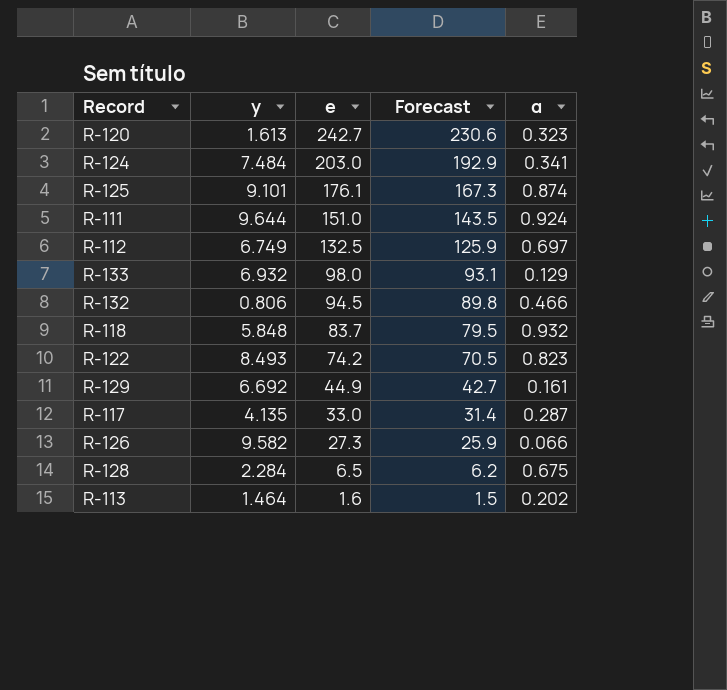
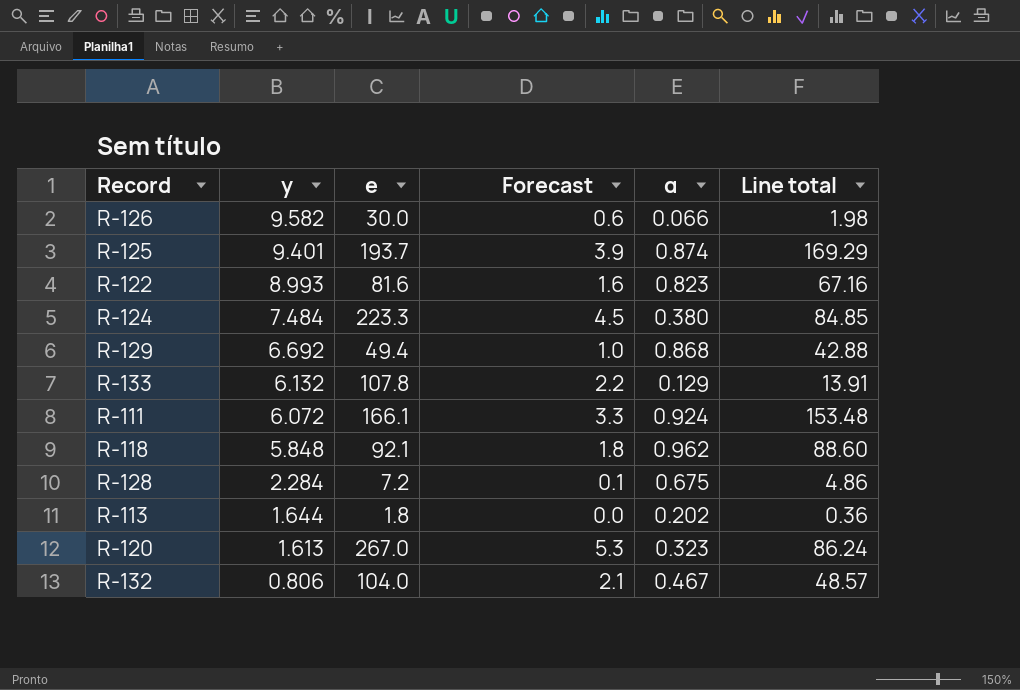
row order: e descending -> y descending
column Forecast | formula: [e] * 0.95 -> [e] * 0.02
column Line total | formula: none -> [e] * [α]
row R-112: 6.749 | 132.5 | 125.9 | 0.697 -> none
row R-117: 4.135 | 33.0 | 31.4 | 0.287 -> none
R-126 | e: 27.3 -> 30.0
R-125 | y: 9.101 -> 9.401
R-125 | e: 176.1 -> 193.7
R-122 | y: 8.493 -> 8.993
R-122 | e: 74.2 -> 81.6
R-124 | e: 203.0 -> 223.3
R-124 | α: 0.341 -> 0.380
R-129 | e: 44.9 -> 49.4
R-129 | α: 0.161 -> 0.868
R-133 | y: 6.932 -> 6.132
R-133 | e: 98.0 -> 107.8
R-111 | y: 9.644 -> 6.072
R-111 | e: 151.0 -> 166.1
R-118 | e: 83.7 -> 92.1
R-118 | α: 0.932 -> 0.962
R-128 | e: 6.5 -> 7.2
R-113 | y: 1.464 -> 1.644
R-113 | e: 1.6 -> 1.8
R-120 | e: 242.7 -> 267.0
R-132 | e: 94.5 -> 104.0
R-132 | α: 0.466 -> 0.467

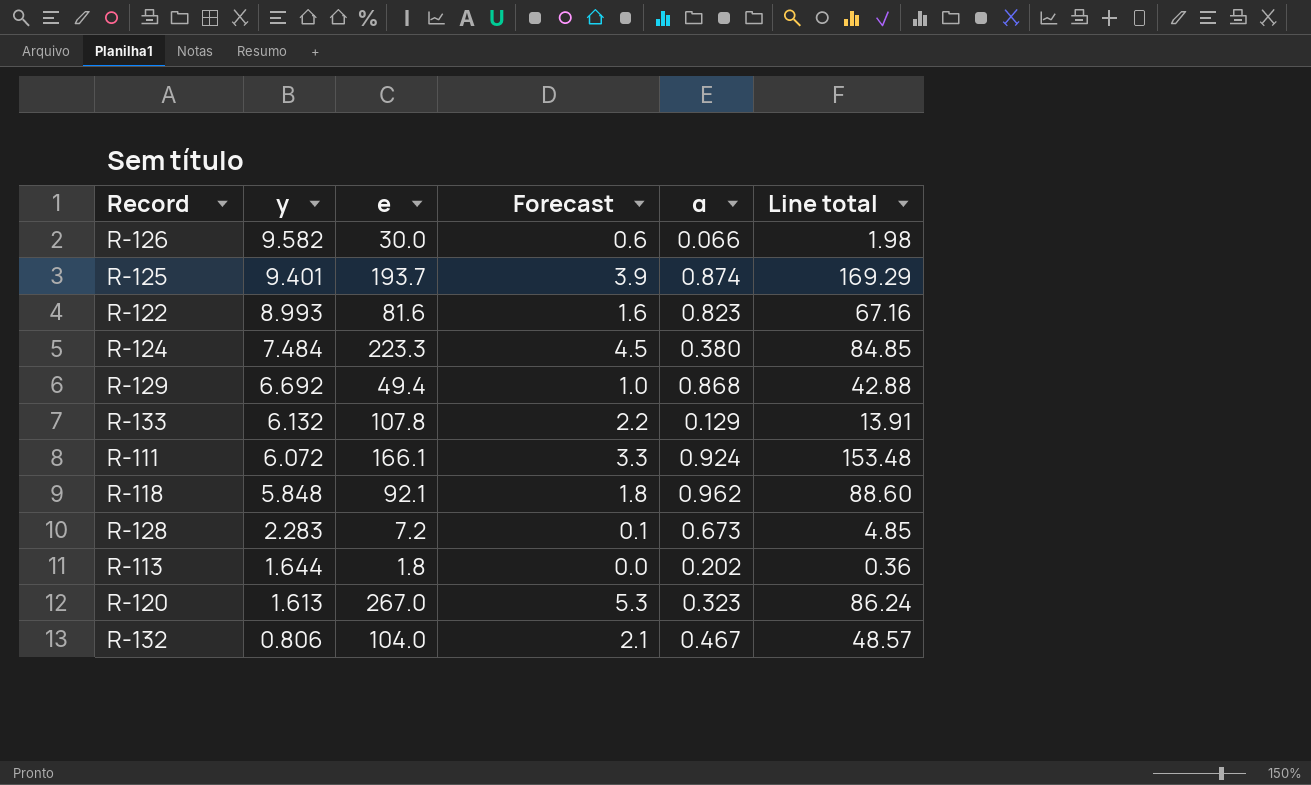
R-128 | y: 2.284 -> 2.283
R-128 | α: 0.675 -> 0.673
R-128 | Line total: 4.86 -> 4.85

